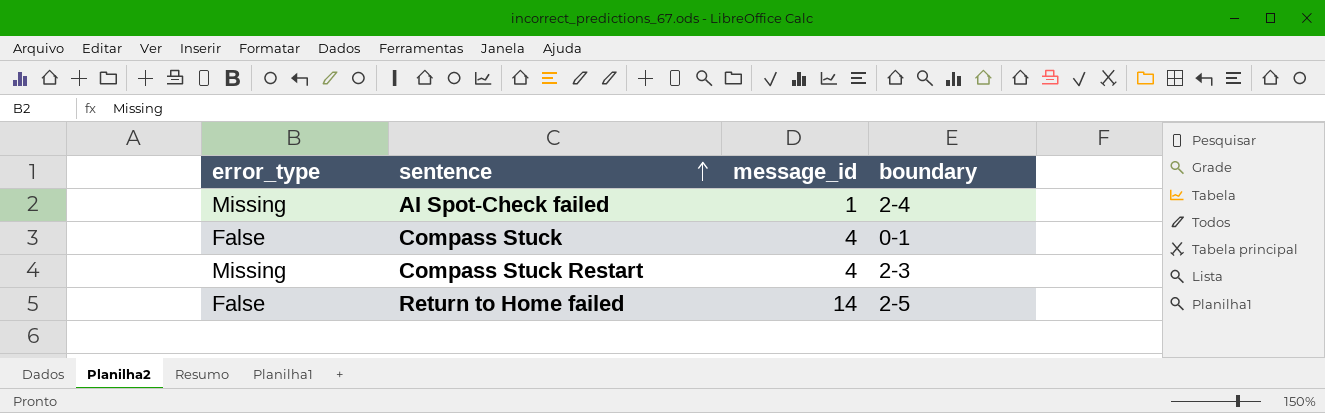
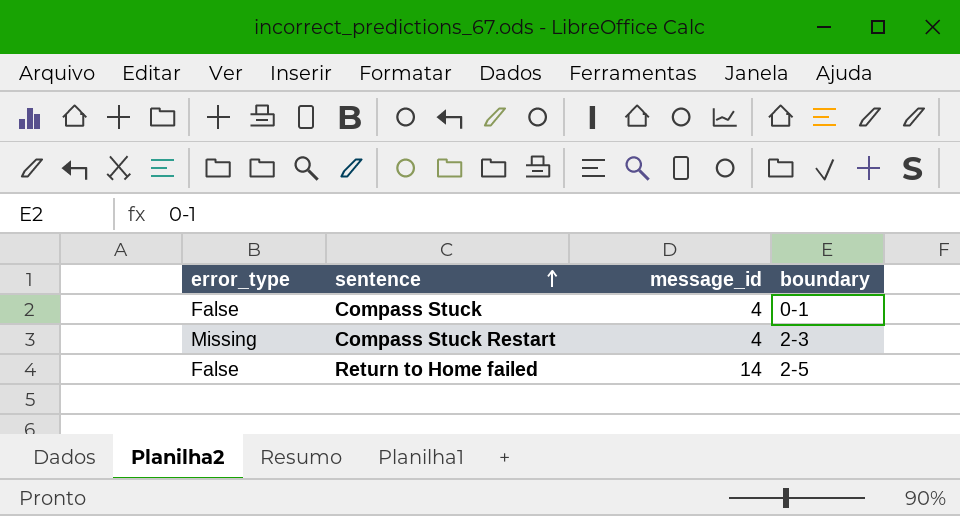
row AI Spot-Check failed: Missing | 1 | 2-4 -> none

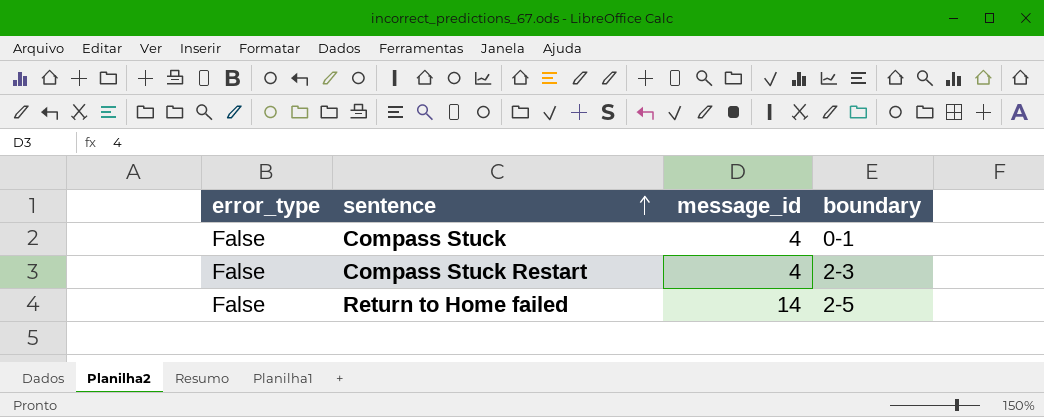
Compass Stuck Restart | error_type: Missing -> False

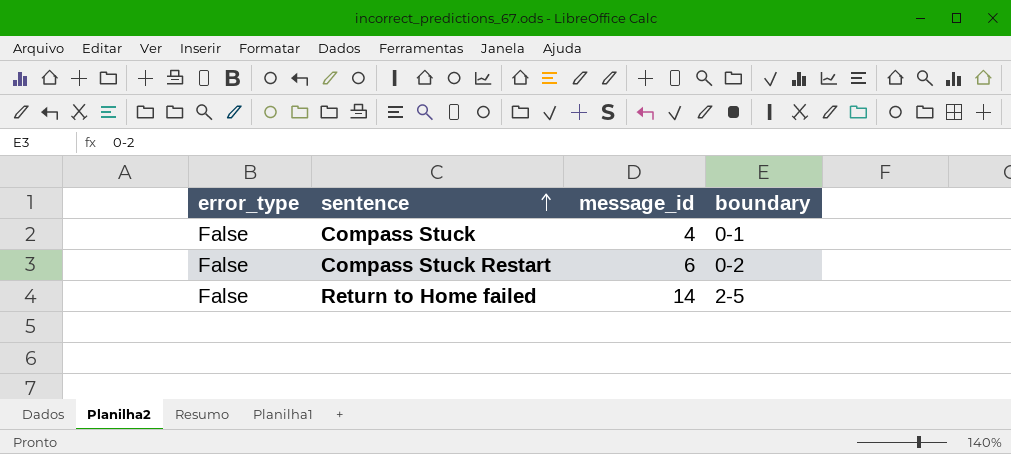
Compass Stuck Restart | message_id: 4 -> 6
Compass Stuck Restart | boundary: 2-3 -> 0-2

